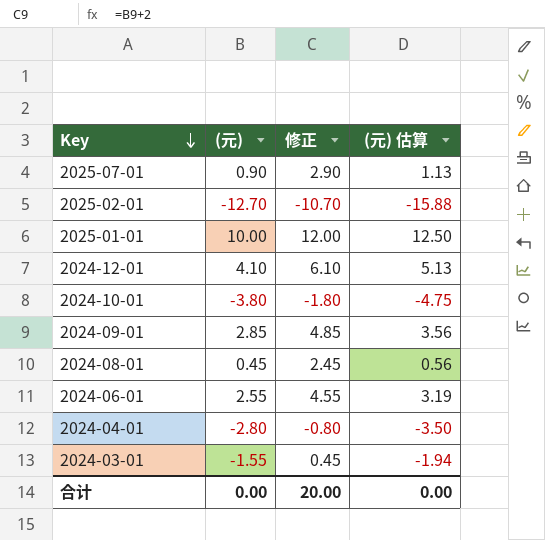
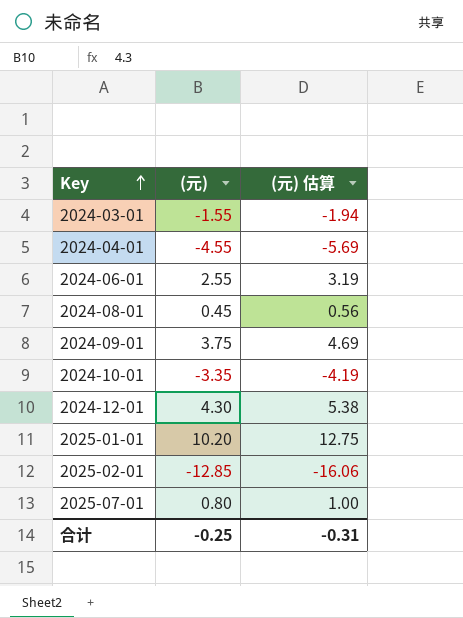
row order: Key descending -> Key ascending
column 修正 | formula: [(元)] + 2 -> none
2024-04-01 | (元): -2.80 -> -4.55
2024-04-01 | (元) 估算: -3.50 -> -5.69
2024-09-01 | (元): 2.85 -> 3.75
2024-09-01 | (元) 估算: 3.56 -> 4.69
2024-10-01 | (元): -3.80 -> -3.35
2024-10-01 | (元) 估算: -4.75 -> -4.19
2024-12-01 | (元): 4.10 -> 4.30
2024-12-01 | (元) 估算: 5.13 -> 5.38
2025-01-01 | (元): 10.00 -> 10.20
2025-01-01 | (元) 估算: 12.50 -> 12.75
2025-02-01 | (元): -12.70 -> -12.85
2025-02-01 | (元) 估算: -15.88 -> -16.06
2025-07-01 | (元): 0.90 -> 0.80
2025-07-01 | (元) 估算: 1.13 -> 1.00
合计 | (元): 0.00 -> -0.25
合计 | (元) 估算: 0.00 -> -0.31

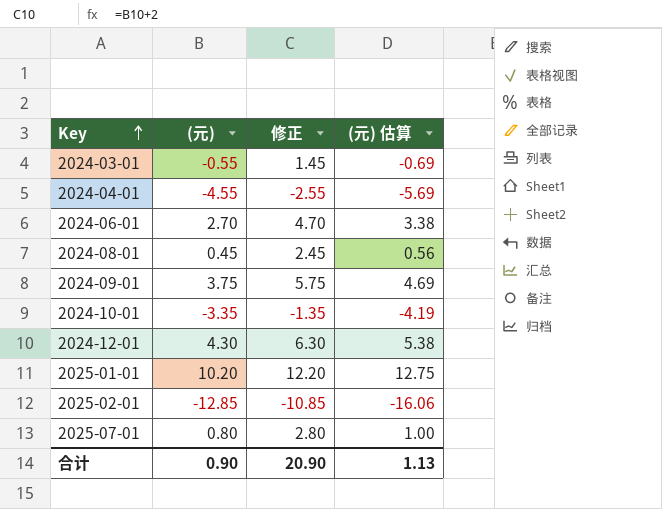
column 修正 | formula: none -> [(元)] + 2
2024-03-01 | (元): -1.55 -> -0.55
2024-03-01 | (元) 估算: -1.94 -> -0.69
2024-06-01 | (元): 2.55 -> 2.70
2024-06-01 | (元) 估算: 3.19 -> 3.38
合计 | (元): -0.25 -> 0.90
合计 | (元) 估算: -0.31 -> 1.13

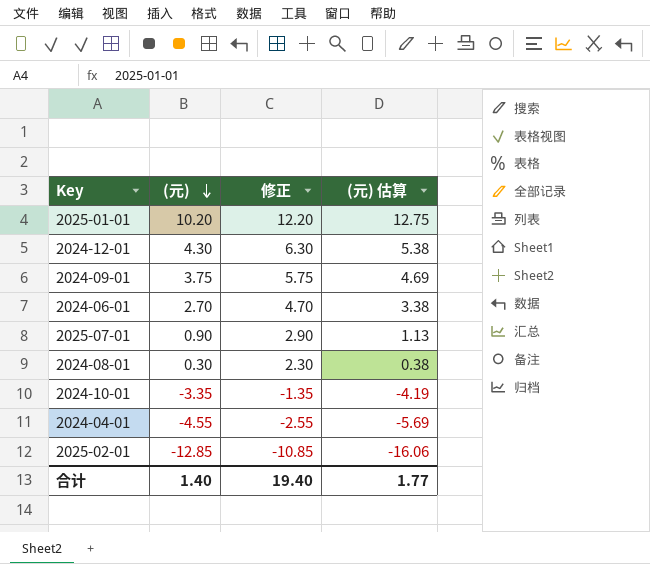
row order: Key ascending -> (元) descending
row 2024-03-01: -0.55 | 1.45 | -0.69 -> none
2025-07-01 | (元): 0.80 -> 0.90
2025-07-01 | 修正: 2.80 -> 2.90
2025-07-01 | (元) 估算: 1.00 -> 1.13
2024-08-01 | (元): 0.45 -> 0.30
2024-08-01 | 修正: 2.45 -> 2.30
2024-08-01 | (元) 估算: 0.56 -> 0.38
合计 | (元): 0.90 -> 1.40
合计 | 修正: 20.90 -> 19.40
合计 | (元) 估算: 1.13 -> 1.77

